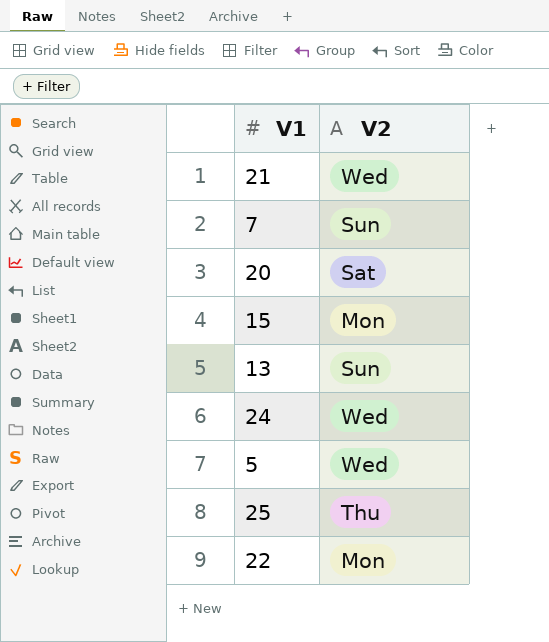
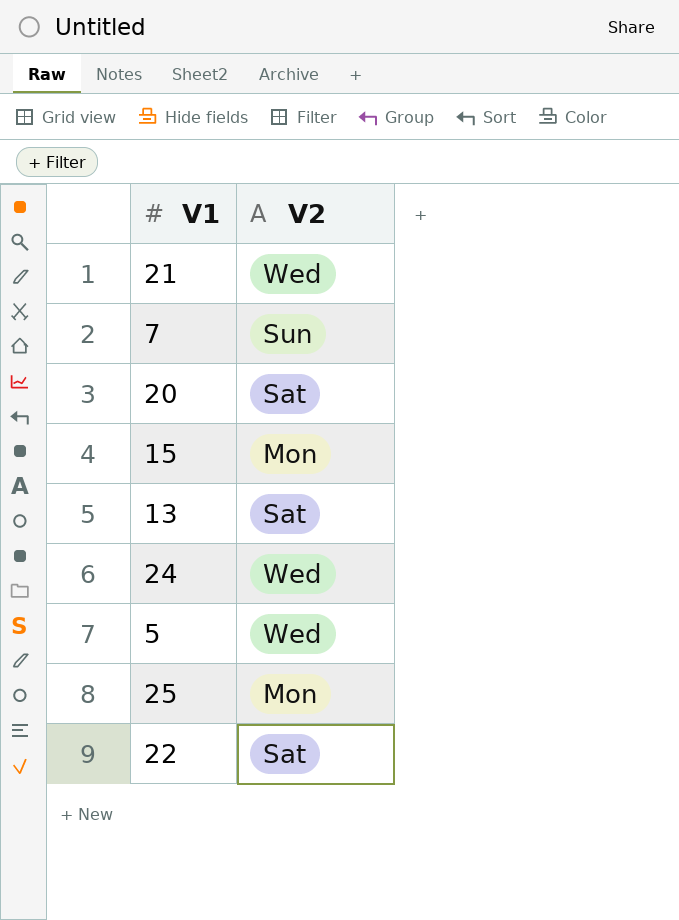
13 | V2: Sun -> Sat
25 | V2: Thu -> Mon
22 | V2: Mon -> Sat

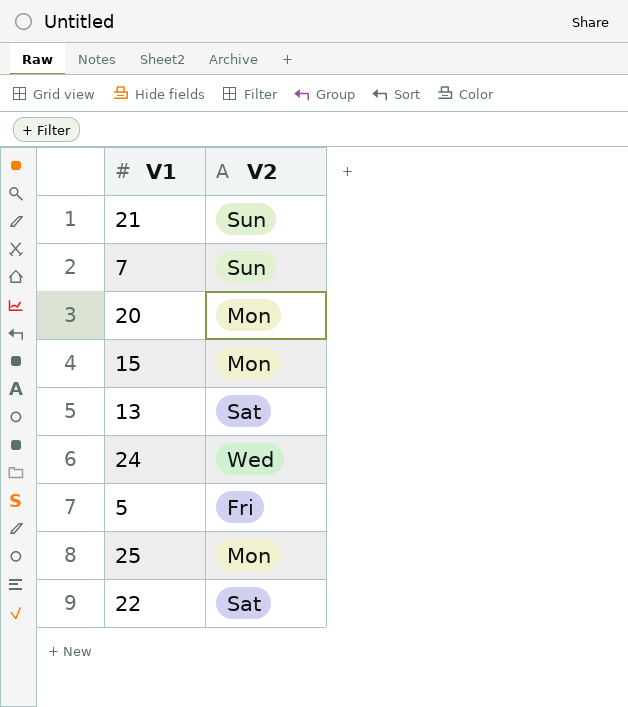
21 | V2: Wed -> Sun
20 | V2: Sat -> Mon
5 | V2: Wed -> Fri

